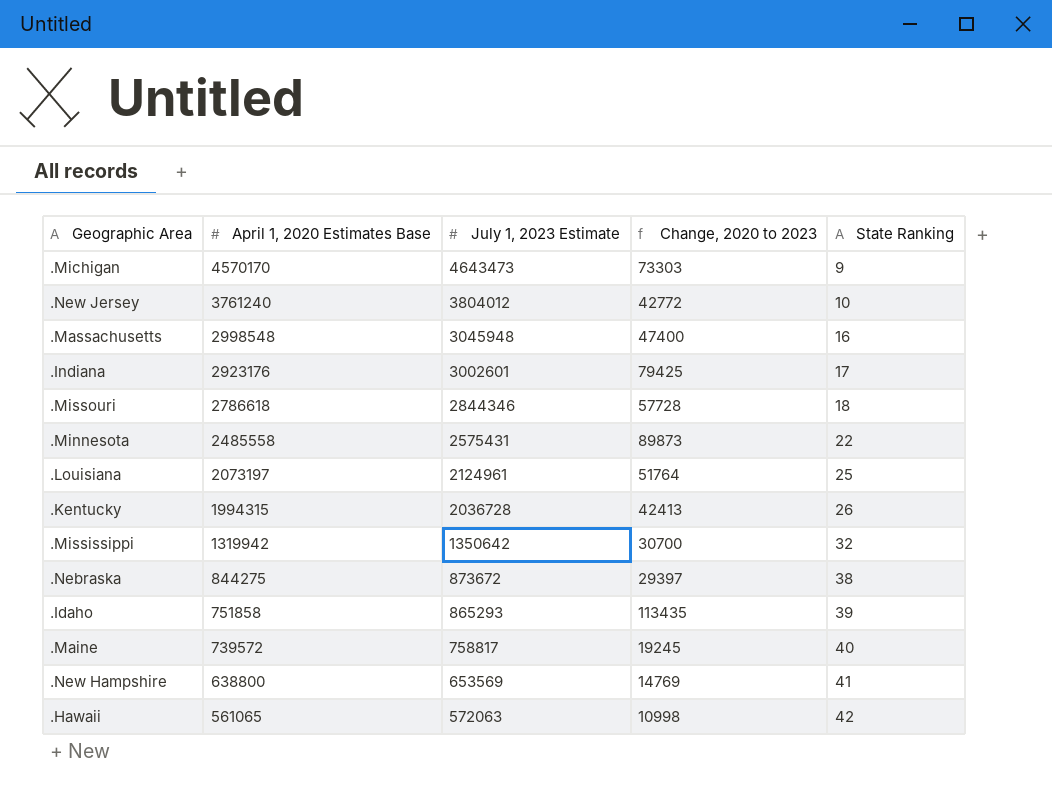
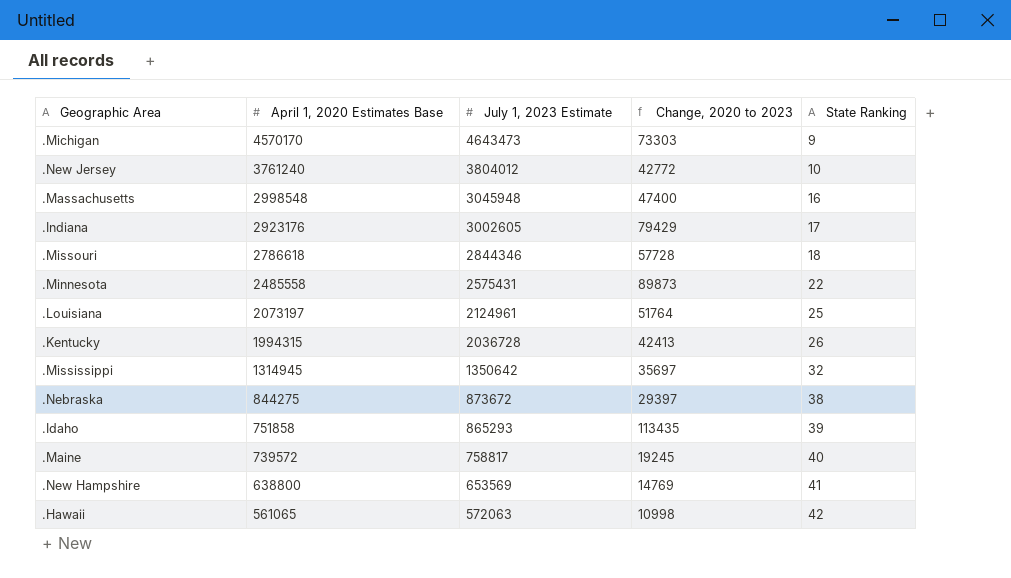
.Indiana | July 1, 2023 Estimate: 3002601 -> 3002605
.Indiana | Change, 2020 to 2023: 79425 -> 79429
.Mississippi | April 1, 2020 Estimates Base: 1319942 -> 1314945
.Mississippi | Change, 2020 to 2023: 30700 -> 35697

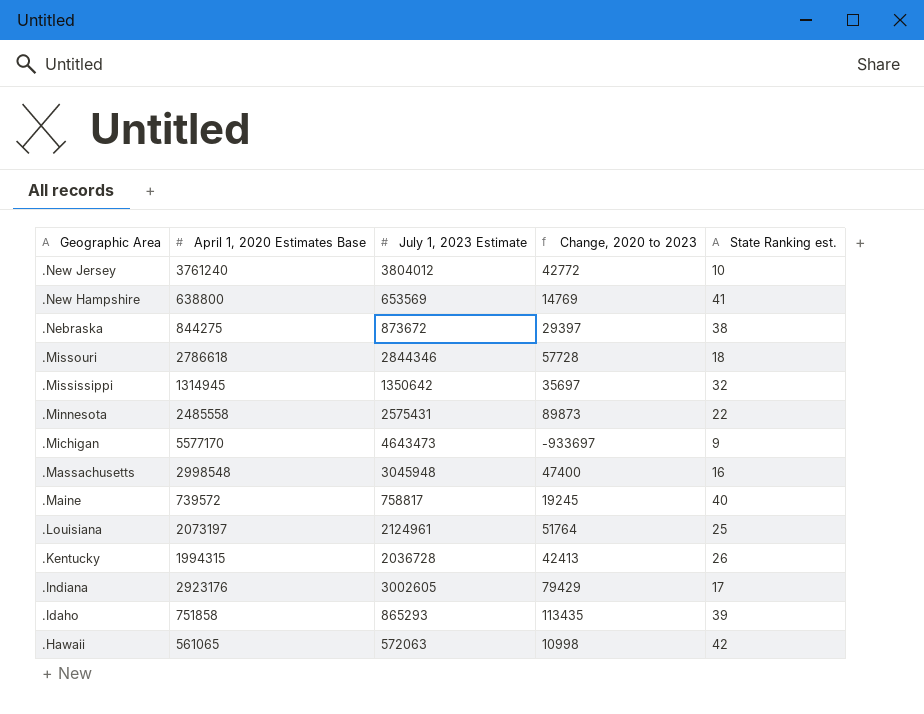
row order: April 1, 2020 Estimates Base descending -> Geographic Area descending
column name: State Ranking -> State Ranking est.
.Michigan | April 1, 2020 Estimates Base: 4570170 -> 5577170
.Michigan | Change, 2020 to 2023: 73303 -> -933697

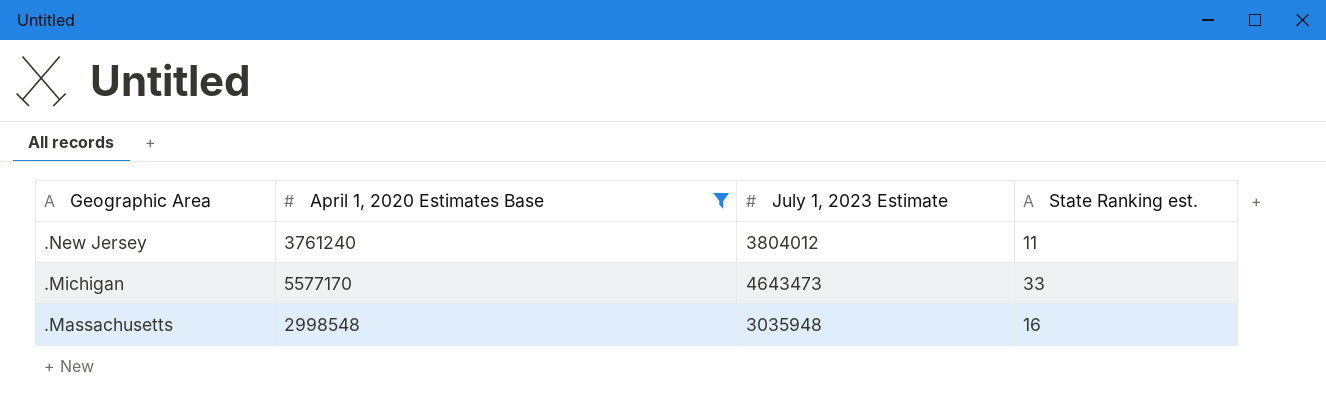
filter: none -> April 1, 2020 Estimates Base >= 2998548
column Change, 2020 to 2023 | formula: [July 1, 2023 Estimate] - [April 1, 2020 Estimates Base] -> none
.New Jersey | State Ranking est.: 10 -> 11
.Michigan | State Ranking est.: 9 -> 33
.Massachusetts | July 1, 2023 Estimate: 3045948 -> 3035948

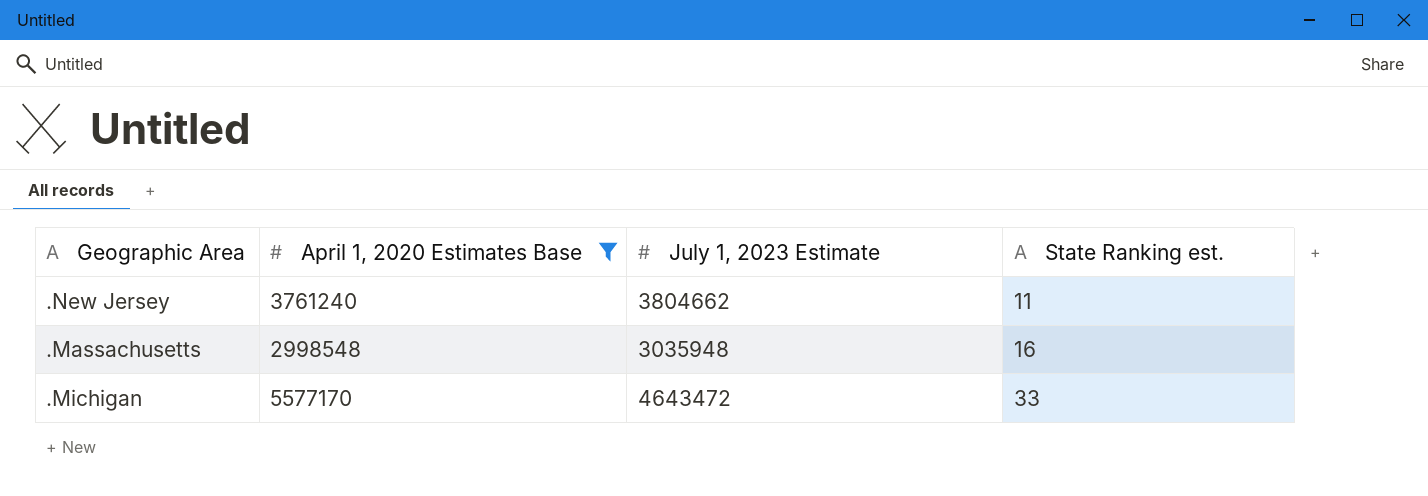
row order: Geographic Area descending -> State Ranking est. ascending
.New Jersey | July 1, 2023 Estimate: 3804012 -> 3804662
.Michigan | July 1, 2023 Estimate: 4643473 -> 4643472

